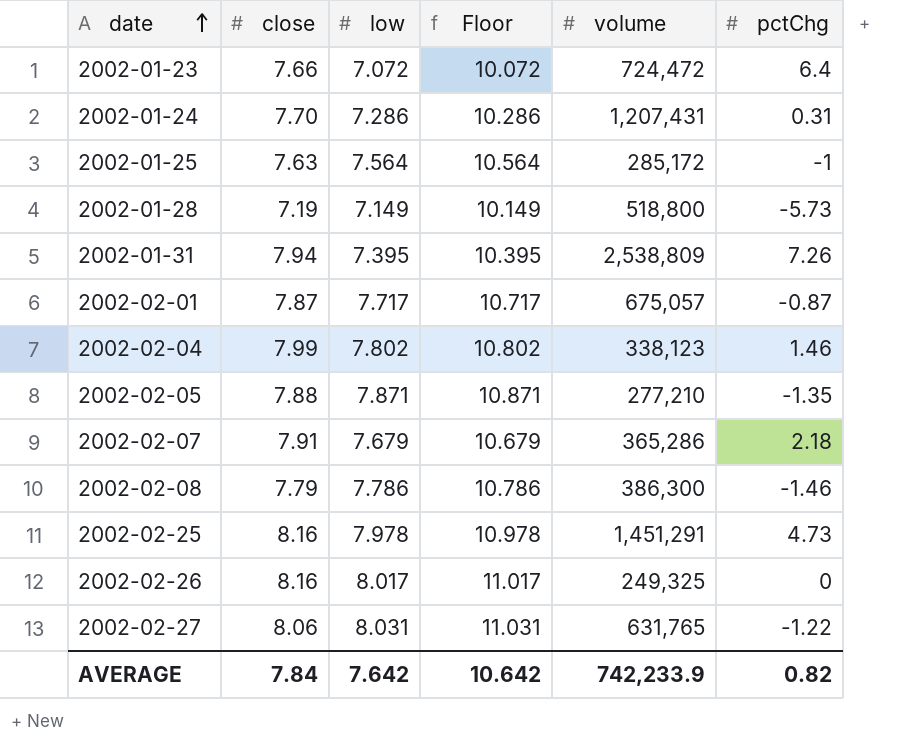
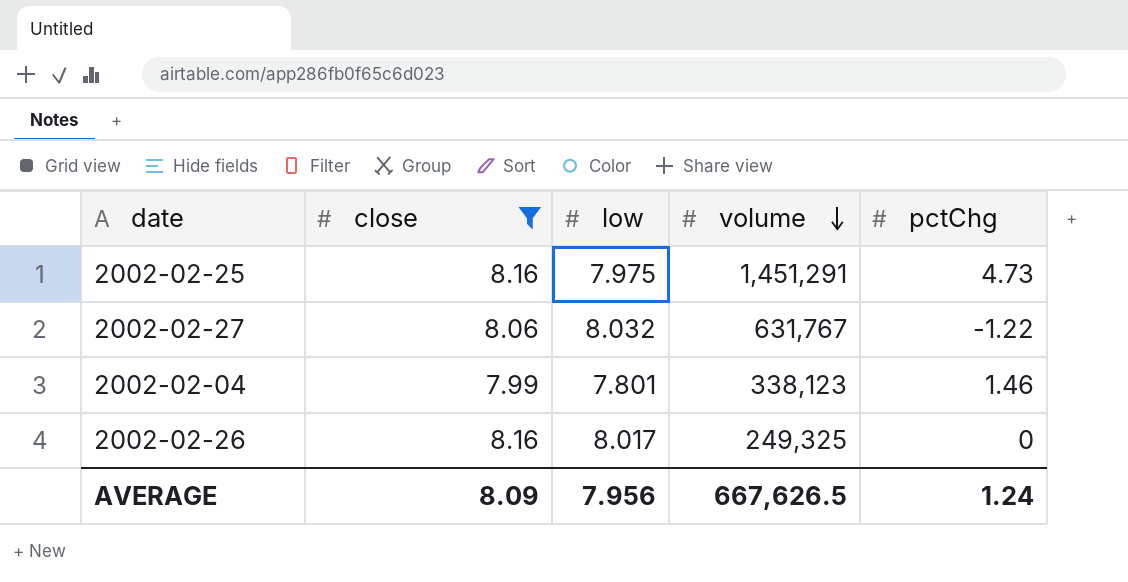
filter: none -> close >= 7.99
row order: date ascending -> volume descending
column Floor | formula: [low] + 3 -> none
2002-02-25 | low: 7.978 -> 7.975
2002-02-27 | low: 8.031 -> 8.032
2002-02-27 | volume: 631,765 -> 631,767
2002-02-04 | low: 7.802 -> 7.801
AVERAGE | close: 7.84 -> 8.09
AVERAGE | low: 7.642 -> 7.956
AVERAGE | volume: 742,233.9 -> 667,626.5
AVERAGE | pctChg: 0.82 -> 1.24

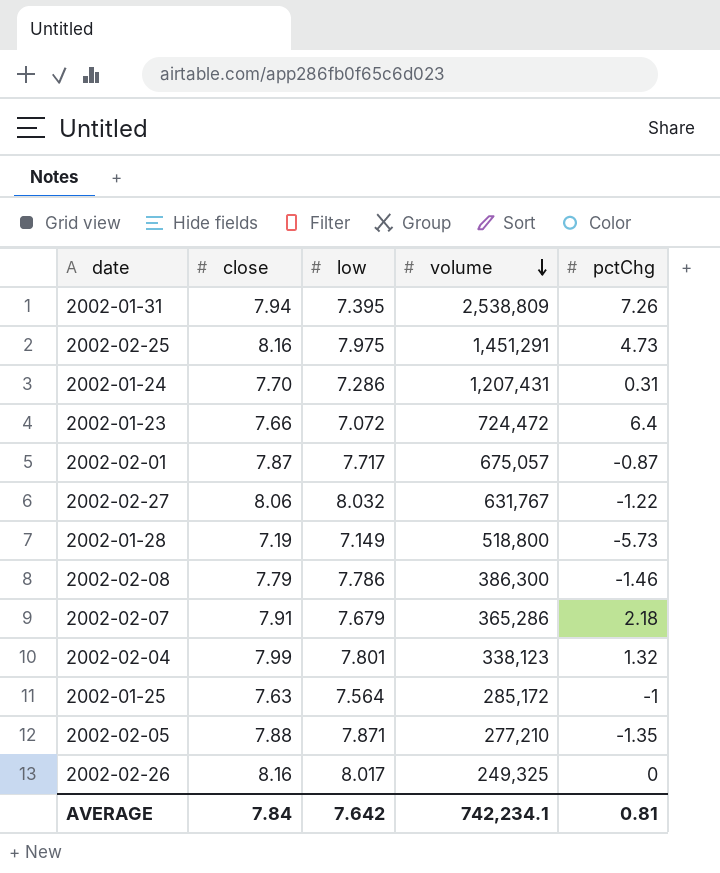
filter: close >= 7.99 -> none
2002-02-04 | pctChg: 1.46 -> 1.32
AVERAGE | close: 8.09 -> 7.84
AVERAGE | low: 7.956 -> 7.642
AVERAGE | volume: 667,626.5 -> 742,234.1
AVERAGE | pctChg: 1.24 -> 0.81

